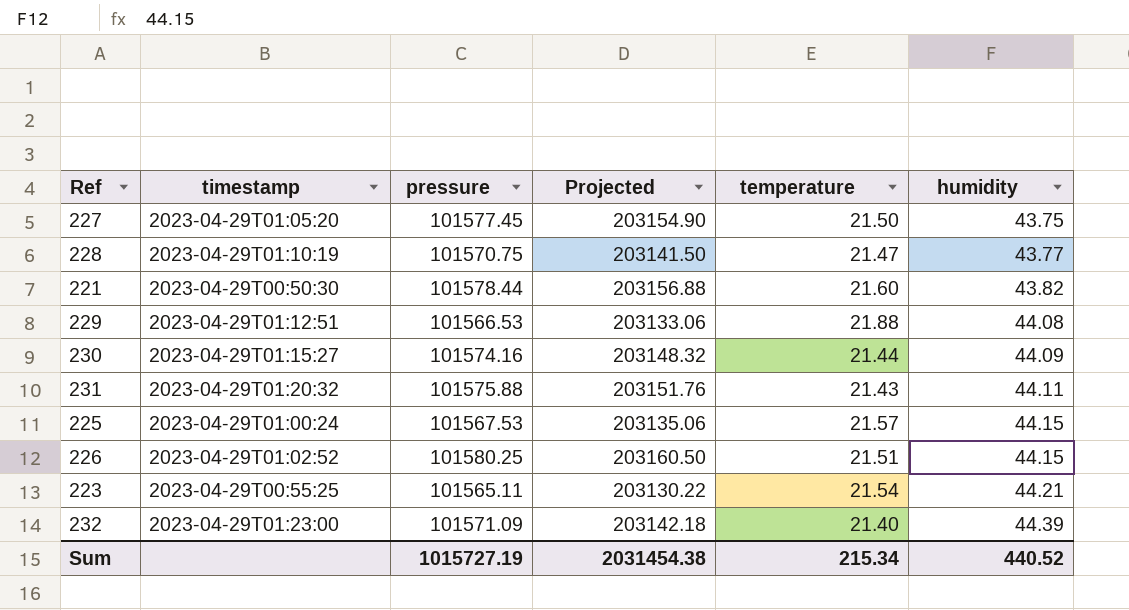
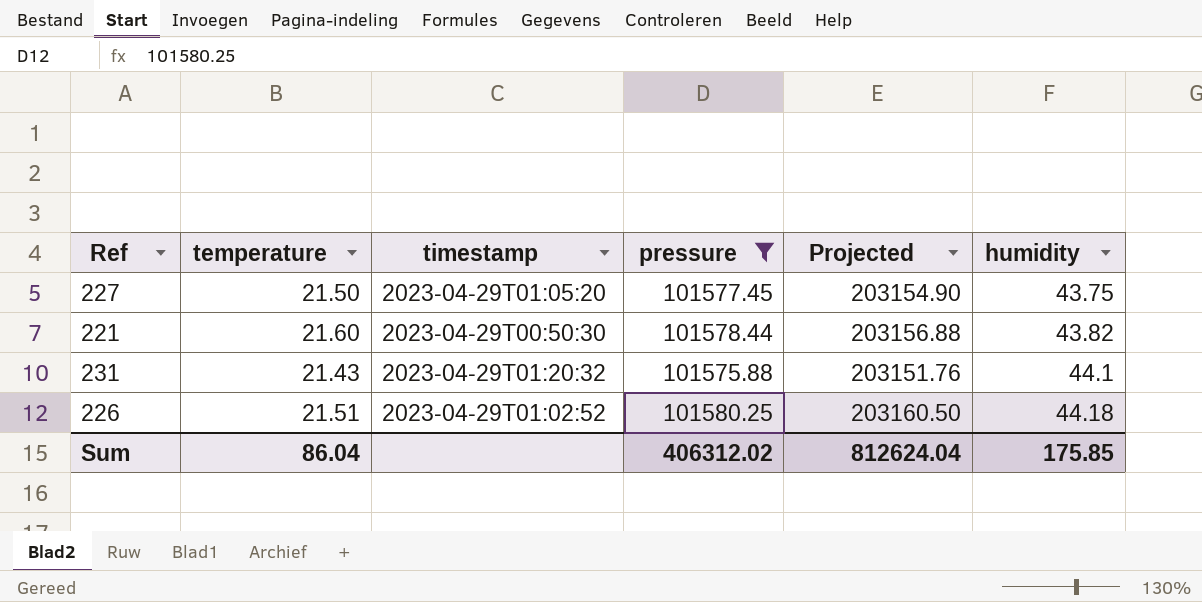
filter: none -> pressure >= 101575.88
column temperature | position: 5 -> 2
231 | humidity: 44.11 -> 44.1
226 | humidity: 44.15 -> 44.18
Sum | temperature: 215.34 -> 86.04
Sum | pressure: 1015727.19 -> 406312.02
Sum | Projected: 2031454.38 -> 812624.04
Sum | humidity: 440.52 -> 175.85

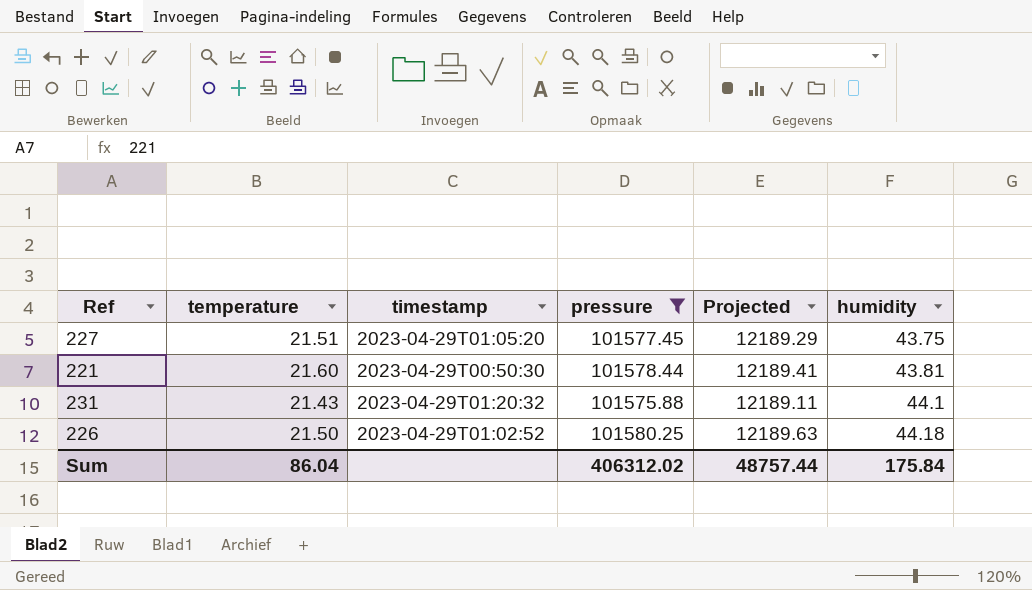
column Projected | formula: [pressure] * 2 -> [pressure] * 0.12
227 | temperature: 21.50 -> 21.51
221 | humidity: 43.82 -> 43.81
226 | temperature: 21.51 -> 21.50
Sum | Projected: 812624.04 -> 48757.44
Sum | humidity: 175.85 -> 175.84

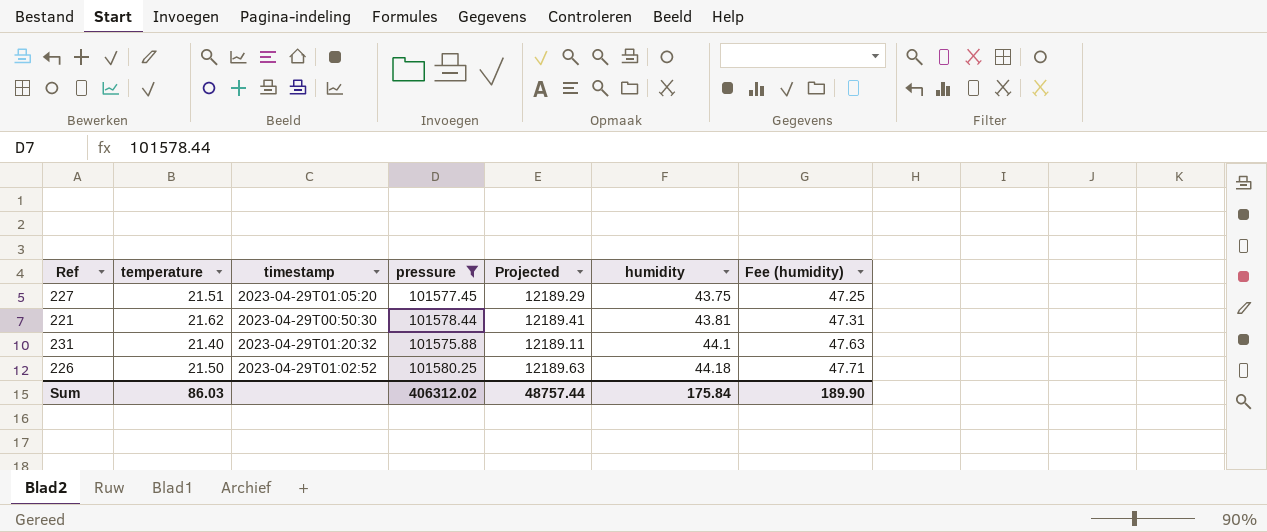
column Fee (humidity) | formula: none -> [humidity] * 1.08
221 | temperature: 21.60 -> 21.62
231 | temperature: 21.43 -> 21.40
Sum | temperature: 86.04 -> 86.03

